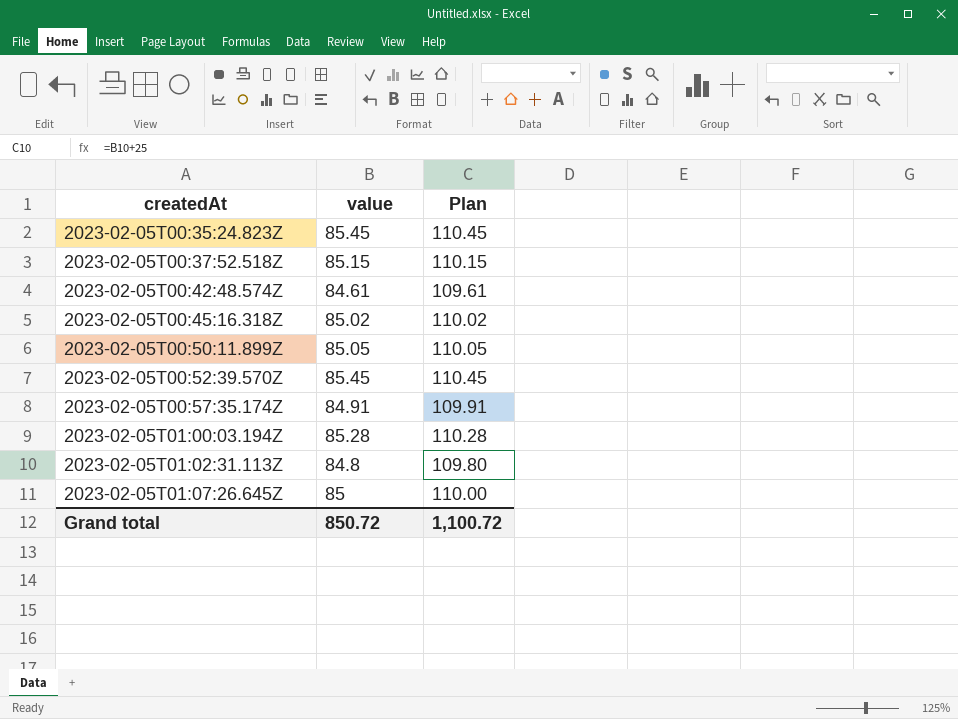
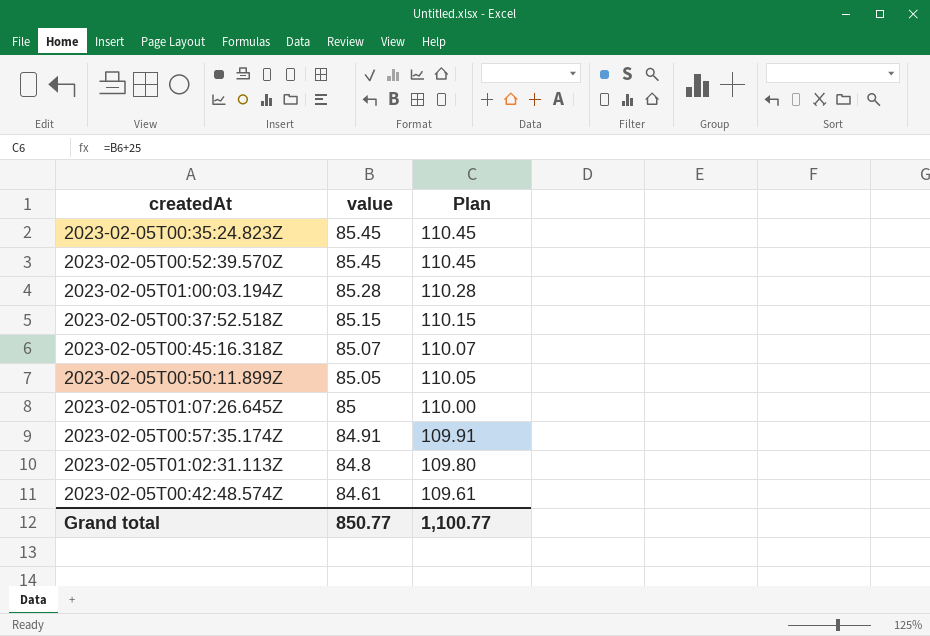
row order: createdAt ascending -> value descending
2023-02-05T00:45:16.318Z | value: 85.02 -> 85.07
2023-02-05T00:45:16.318Z | Plan: 110.02 -> 110.07
Grand total | value: 850.72 -> 850.77
Grand total | Plan: 1,100.72 -> 1,100.77

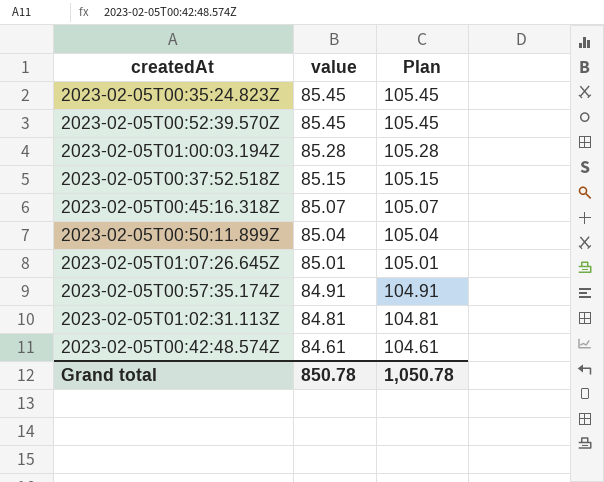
column Plan | formula: [value] + 25 -> [value] + 20
2023-02-05T00:50:11.899Z | value: 85.05 -> 85.04
2023-02-05T01:07:26.645Z | value: 85 -> 85.01
2023-02-05T01:02:31.113Z | value: 84.8 -> 84.81
Grand total | value: 850.77 -> 850.78
Grand total | Plan: 1,100.77 -> 1,050.78

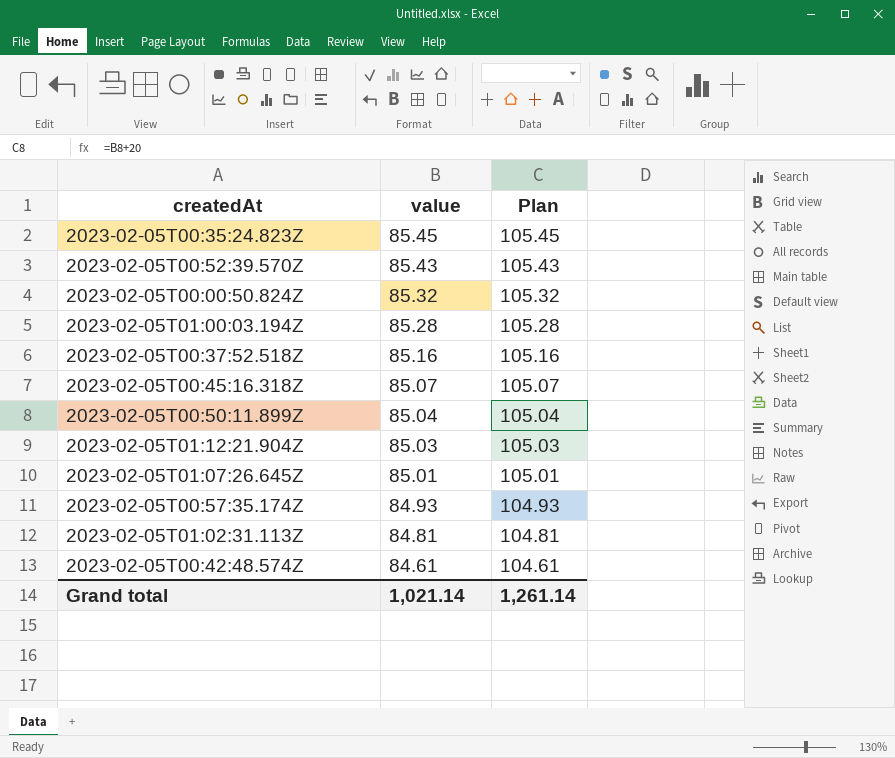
2023-02-05T00:52:39.570Z | value: 85.45 -> 85.43
2023-02-05T00:52:39.570Z | Plan: 105.45 -> 105.43
row 2023-02-05T00:00:50.824Z: none -> 85.32 | 105.32
2023-02-05T00:37:52.518Z | value: 85.15 -> 85.16
2023-02-05T00:37:52.518Z | Plan: 105.15 -> 105.16
row 2023-02-05T01:12:21.904Z: none -> 85.03 | 105.03
2023-02-05T00:57:35.174Z | value: 84.91 -> 84.93
2023-02-05T00:57:35.174Z | Plan: 104.91 -> 104.93
Grand total | value: 850.78 -> 1,021.14
Grand total | Plan: 1,050.78 -> 1,261.14

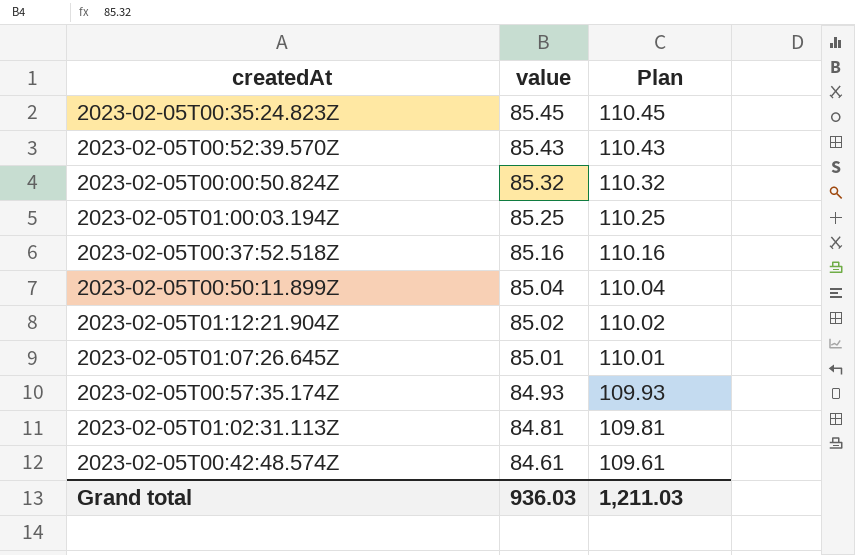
column Plan | formula: [value] + 20 -> [value] + 25
row 2023-02-05T00:45:16.318Z: 85.07 | 105.07 -> none
2023-02-05T01:00:03.194Z | value: 85.28 -> 85.25
2023-02-05T01:12:21.904Z | value: 85.03 -> 85.02
Grand total | value: 1,021.14 -> 936.03
Grand total | Plan: 1,261.14 -> 1,211.03

